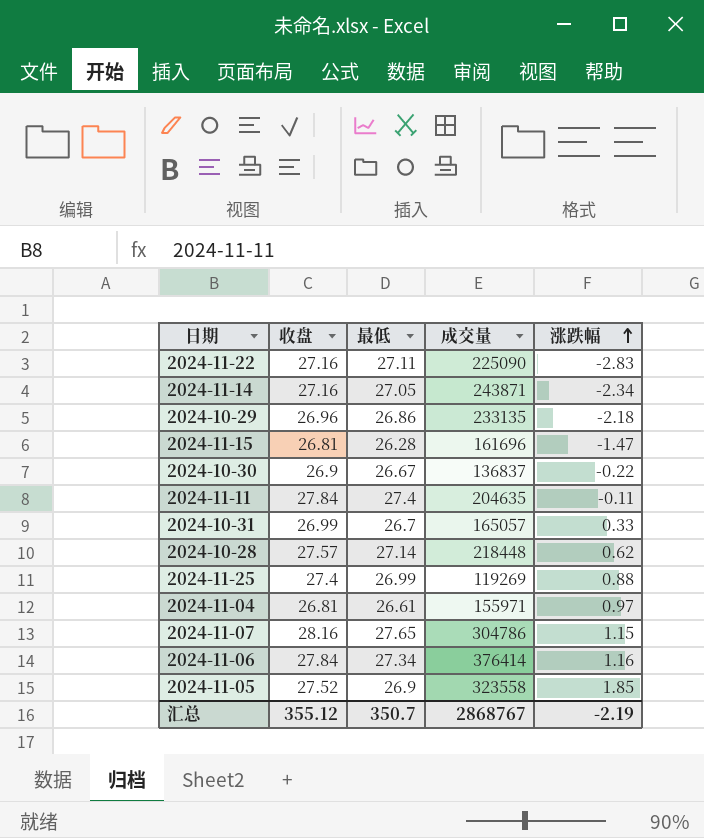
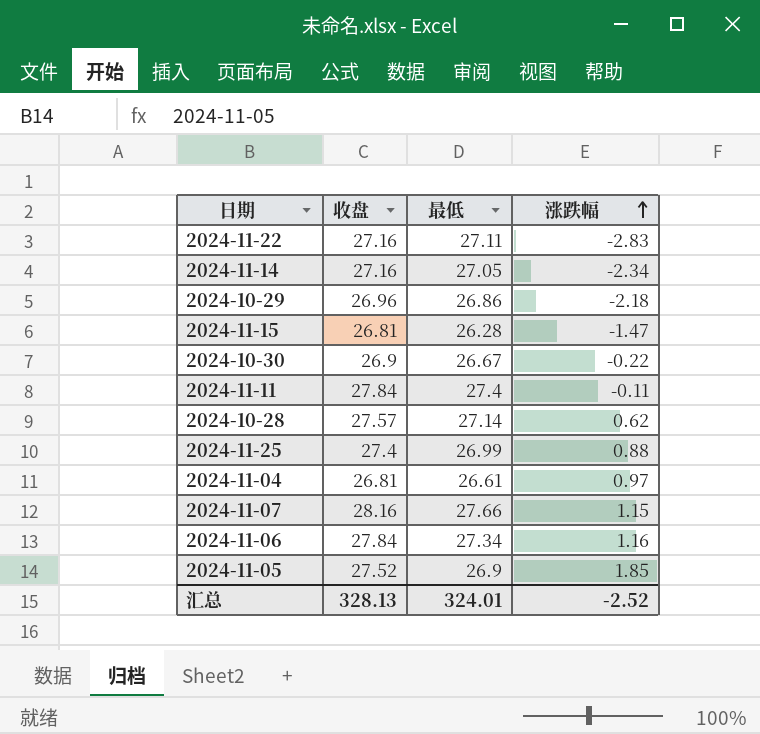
column 成交量 | position: 4 -> none
row 2024-10-31: 26.99 | 26.7 | 165057 | 0.33 -> none
2024-11-07 | 最低: 27.65 -> 27.66
汇总 | 收盘: 355.12 -> 328.13
汇总 | 最低: 350.7 -> 324.01
汇总 | 涨跌幅: -2.19 -> -2.52

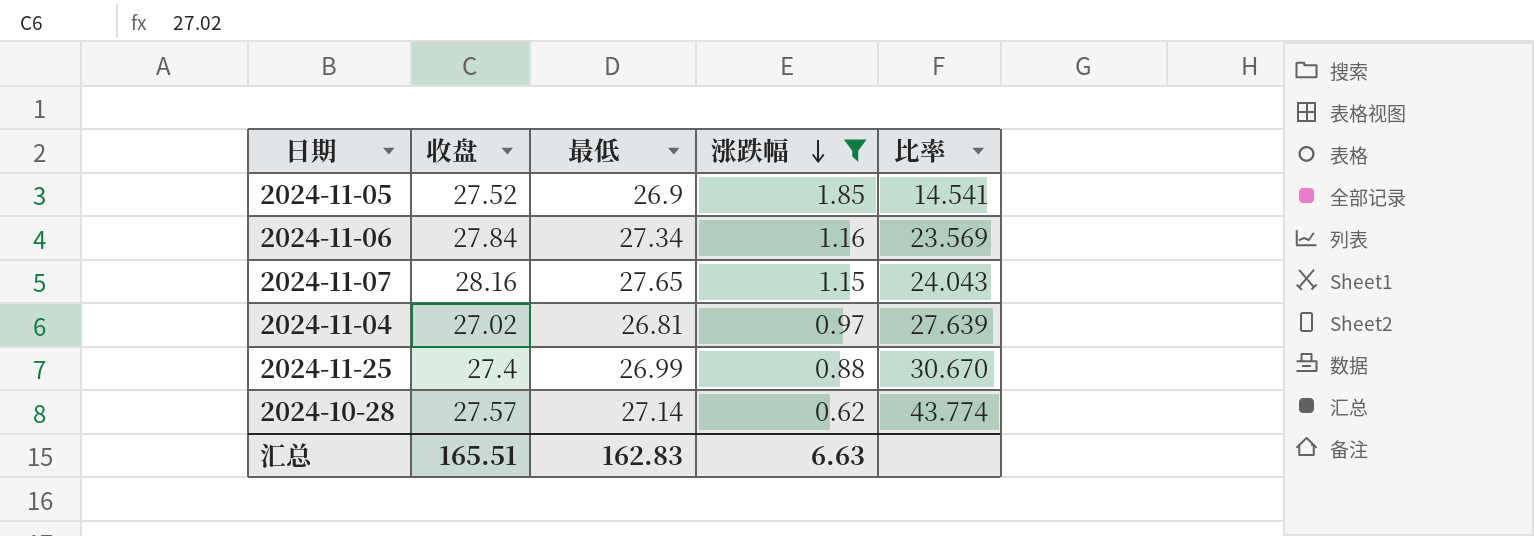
filter: none -> 涨跌幅 >= 0.62
row order: 涨跌幅 ascending -> 涨跌幅 descending
column 比率 | formula: none -> [最低] / [涨跌幅]
2024-11-07 | 最低: 27.66 -> 27.65
2024-11-04 | 收盘: 26.81 -> 27.02
2024-11-04 | 最低: 26.61 -> 26.81
汇总 | 收盘: 328.13 -> 165.51
汇总 | 最低: 324.01 -> 162.83
汇总 | 涨跌幅: -2.52 -> 6.63

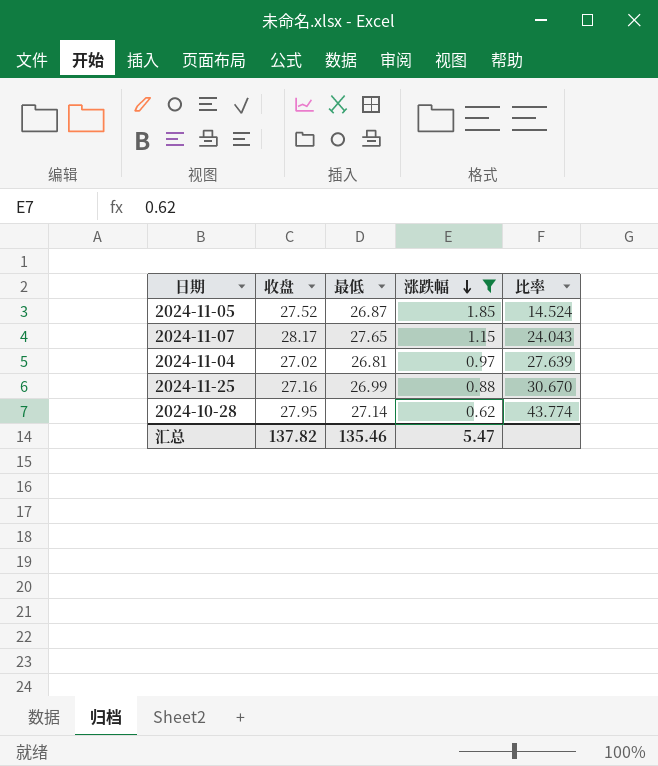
row 2024-11-06: 27.84 | 27.34 | 1.16 | 23.569 -> none
2024-11-05 | 最低: 26.9 -> 26.87
2024-11-05 | 比率: 14.541 -> 14.524
2024-11-07 | 收盘: 28.16 -> 28.17
2024-11-25 | 收盘: 27.4 -> 27.16
2024-10-28 | 收盘: 27.57 -> 27.95
汇总 | 收盘: 165.51 -> 137.82
汇总 | 最低: 162.83 -> 135.46
汇总 | 涨跌幅: 6.63 -> 5.47

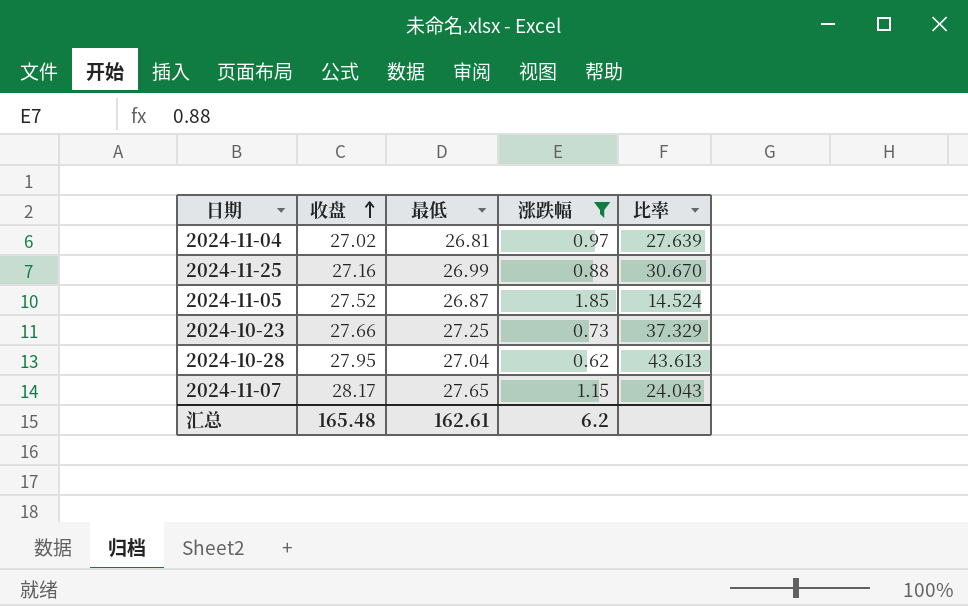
row order: 涨跌幅 descending -> 收盘 ascending
row 2024-10-23: none -> 27.66 | 27.25 | 0.73 | 37.329
2024-10-28 | 最低: 27.14 -> 27.04
2024-10-28 | 比率: 43.774 -> 43.613
汇总 | 收盘: 137.82 -> 165.48
汇总 | 最低: 135.46 -> 162.61
汇总 | 涨跌幅: 5.47 -> 6.2

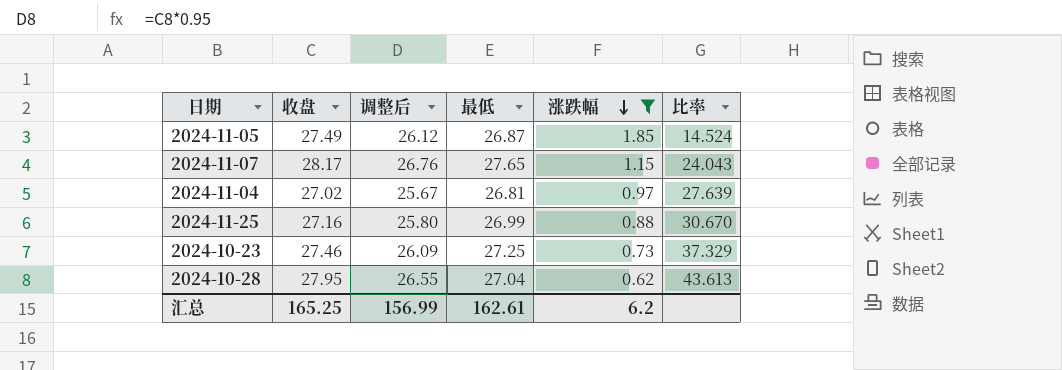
row order: 收盘 ascending -> 涨跌幅 descending
column 调整后 | formula: none -> [收盘] * 0.95
2024-11-05 | 收盘: 27.52 -> 27.49
2024-10-23 | 收盘: 27.66 -> 27.46
汇总 | 收盘: 165.48 -> 165.25

